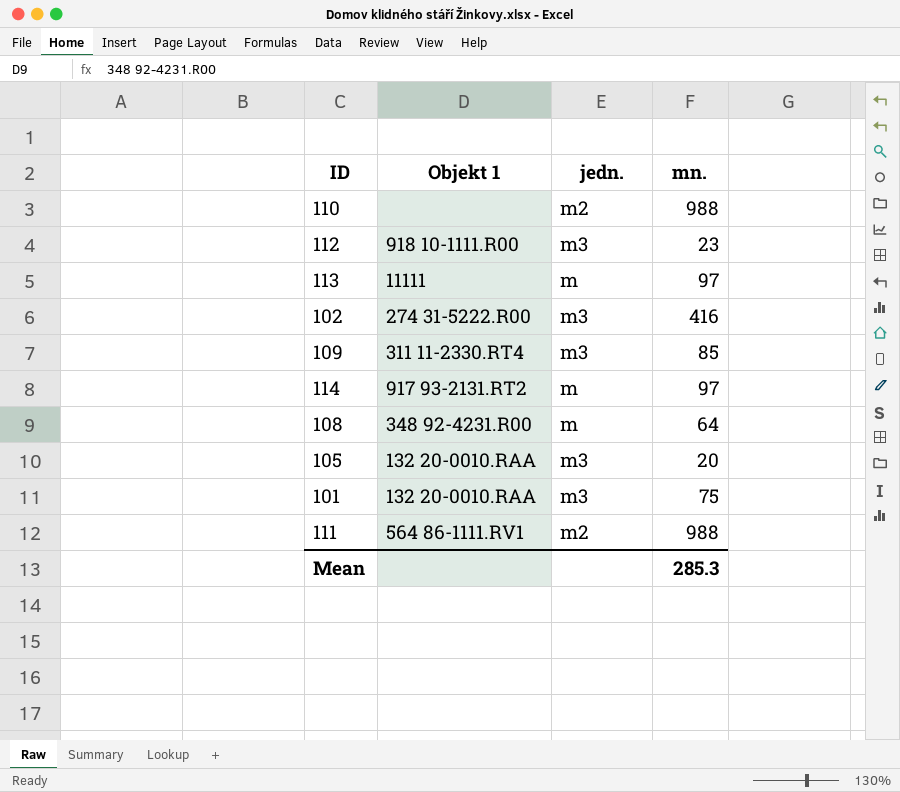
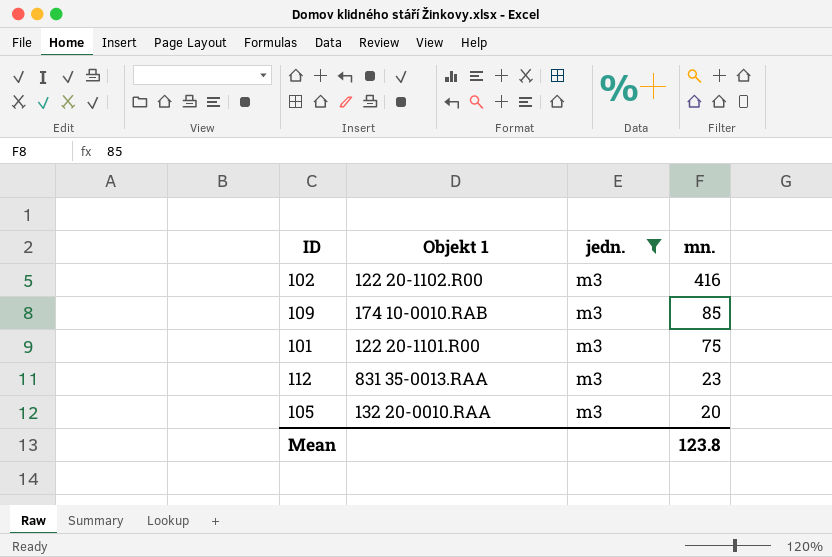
filter: none -> jedn. = m3
row order: none -> mn. descending
102 | Objekt 1: 274 31-5222.R00 -> 122 20-1102.R00
109 | Objekt 1: 311 11-2330.RT4 -> 174 10-0010.RAB
101 | Objekt 1: 132 20-0010.RAA -> 122 20-1101.R00
112 | Objekt 1: 918 10-1111.R00 -> 831 35-0013.RAA
Mean | mn.: 285.3 -> 123.8

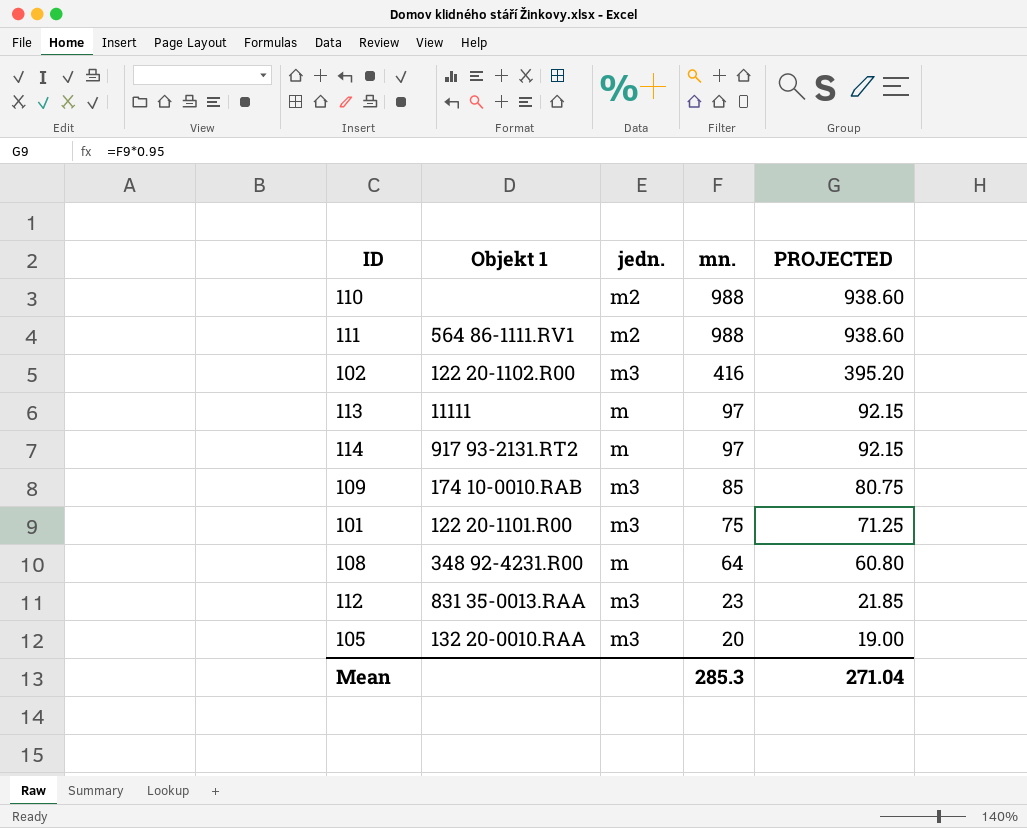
filter: jedn. = m3 -> none
column PROJECTED | formula: none -> [mn.] * 0.95
Mean | mn.: 123.8 -> 285.3

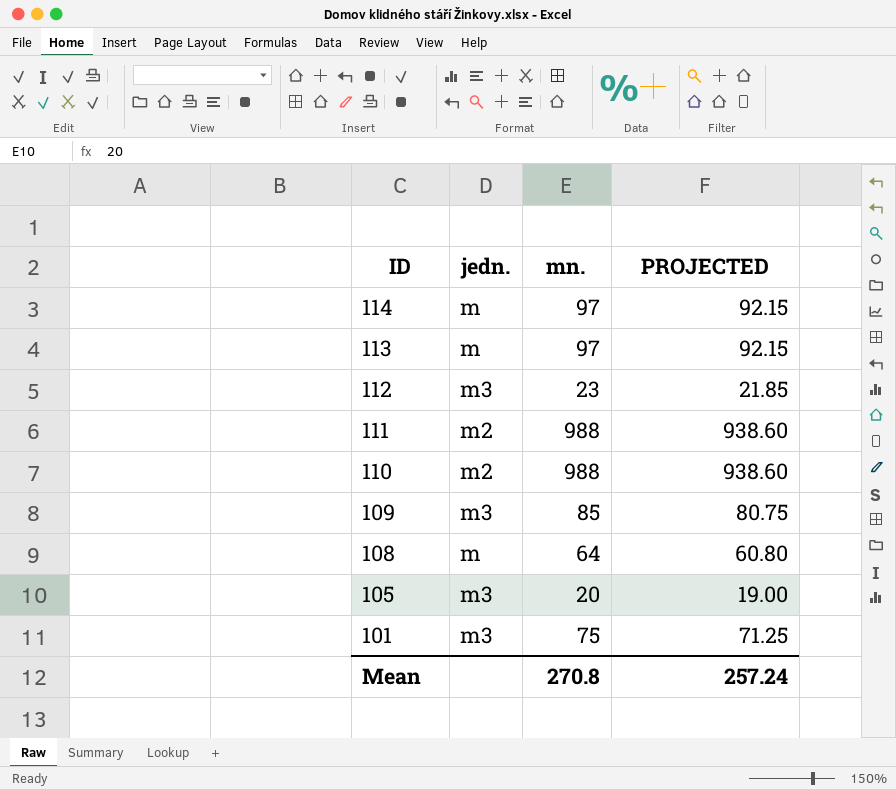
row order: mn. descending -> ID descending
column Objekt 1 | position: 2 -> none
row 102: 122 20-1102.R00 | m3 | 416 | 395.20 -> none
Mean | mn.: 285.3 -> 270.8
Mean | PROJECTED: 271.04 -> 257.24

